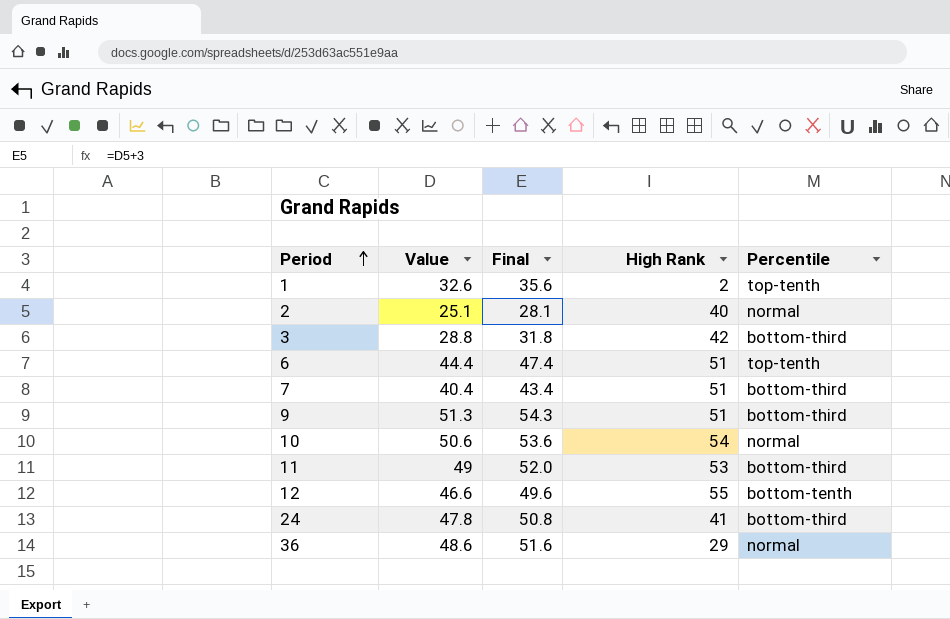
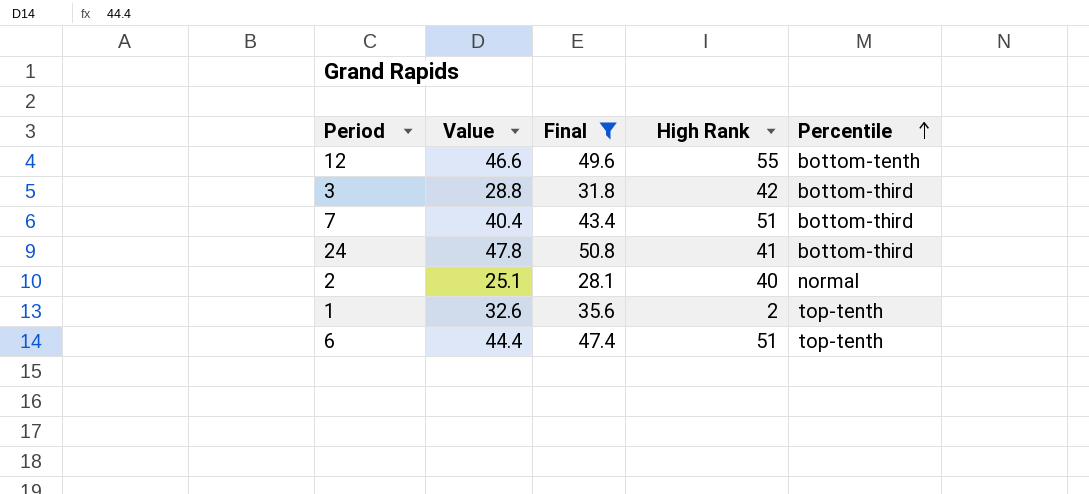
filter: none -> Final <= 50.8
row order: Period ascending -> Percentile ascending

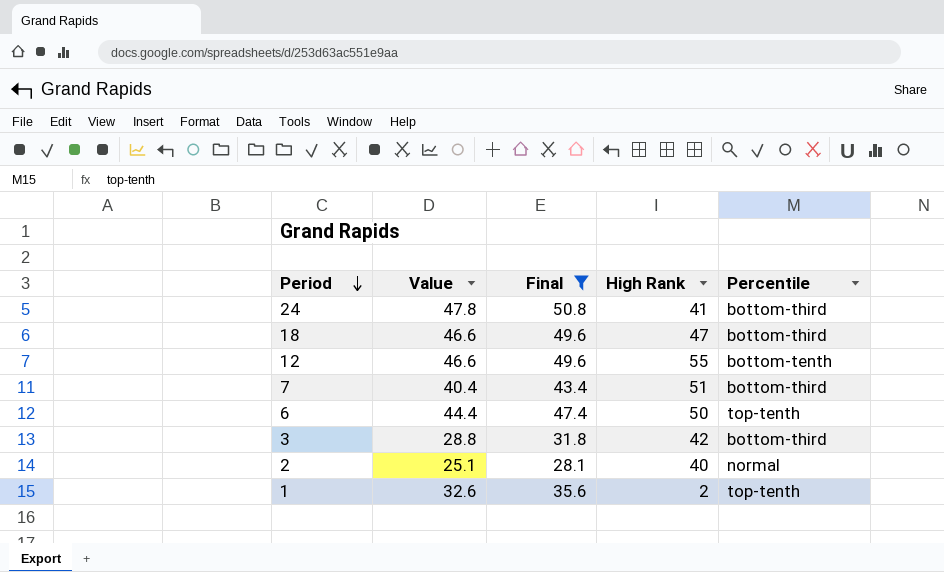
row order: Percentile ascending -> Period descending
row 18: none -> 46.6 | 49.6 | 47 | bottom-third
6 | High Rank: 51 -> 50

